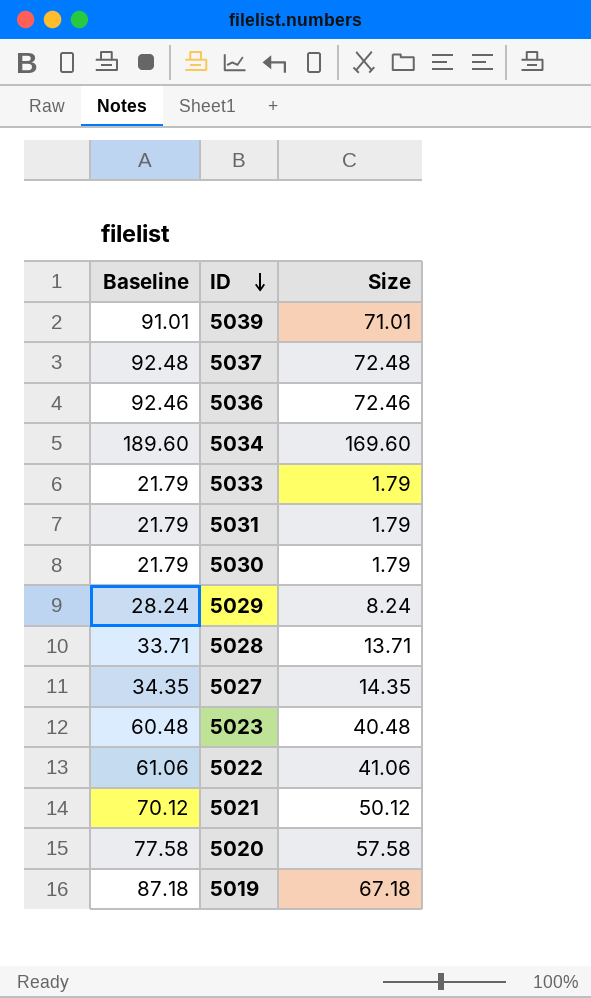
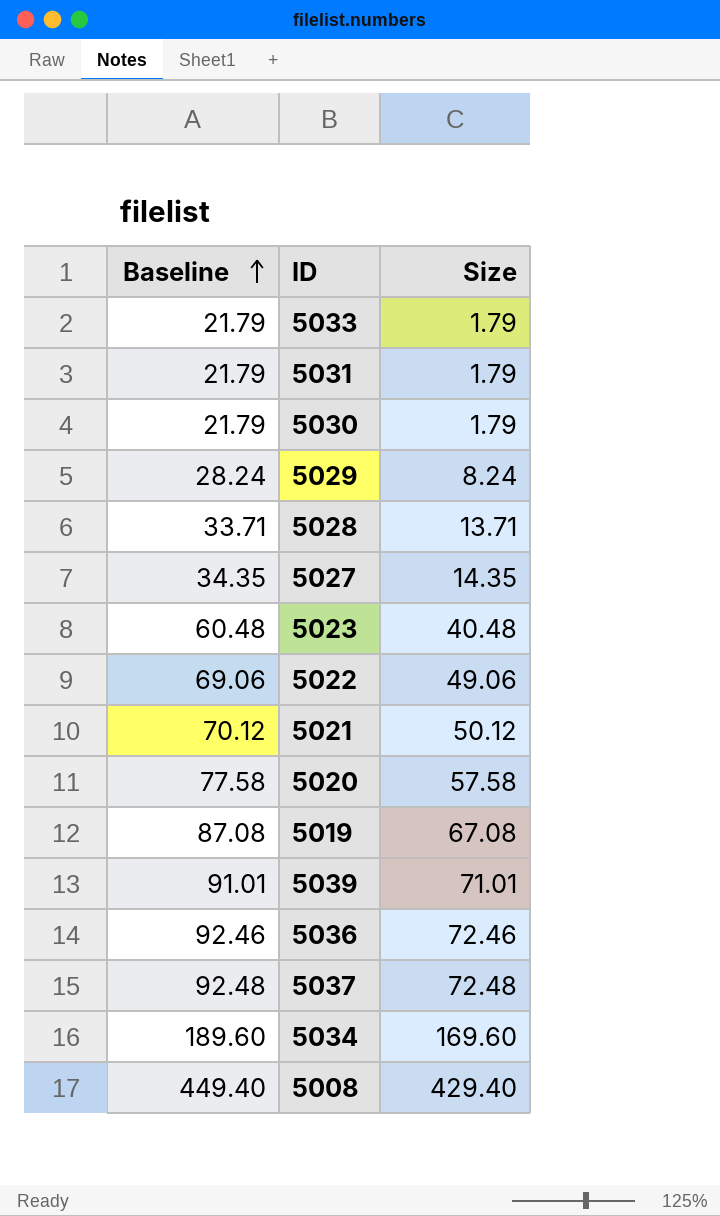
row order: ID descending -> Baseline ascending
5022 | Baseline: 61.06 -> 69.06
5022 | Size: 41.06 -> 49.06
5019 | Baseline: 87.18 -> 87.08
5019 | Size: 67.18 -> 67.08
row 5008: none -> 449.40 | 429.40

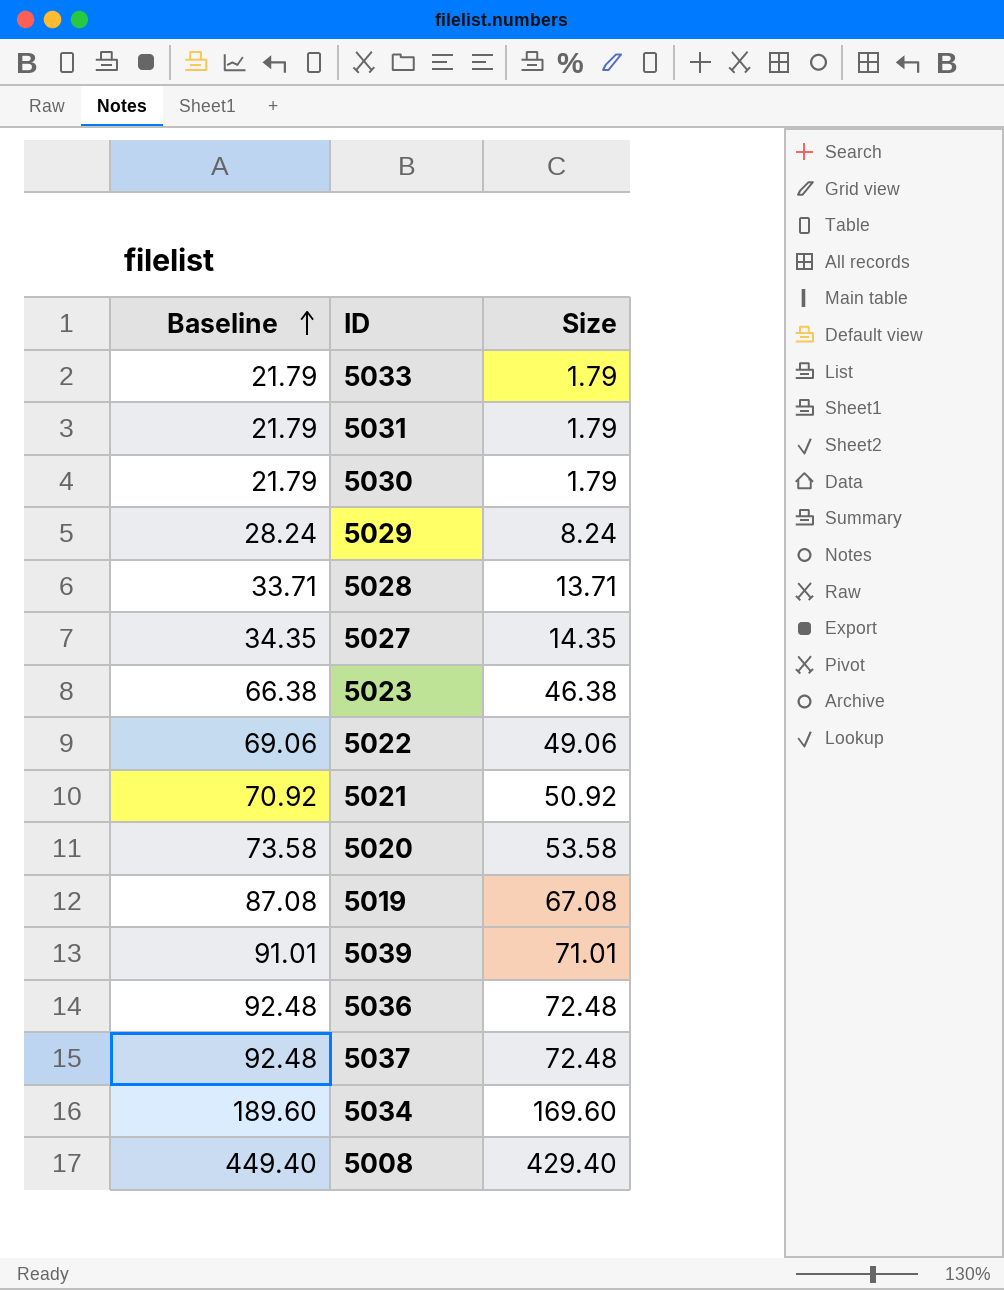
5023 | Baseline: 60.48 -> 66.38
5023 | Size: 40.48 -> 46.38
5021 | Baseline: 70.12 -> 70.92
5021 | Size: 50.12 -> 50.92
5020 | Baseline: 77.58 -> 73.58
5020 | Size: 57.58 -> 53.58
5036 | Baseline: 92.46 -> 92.48
5036 | Size: 72.46 -> 72.48

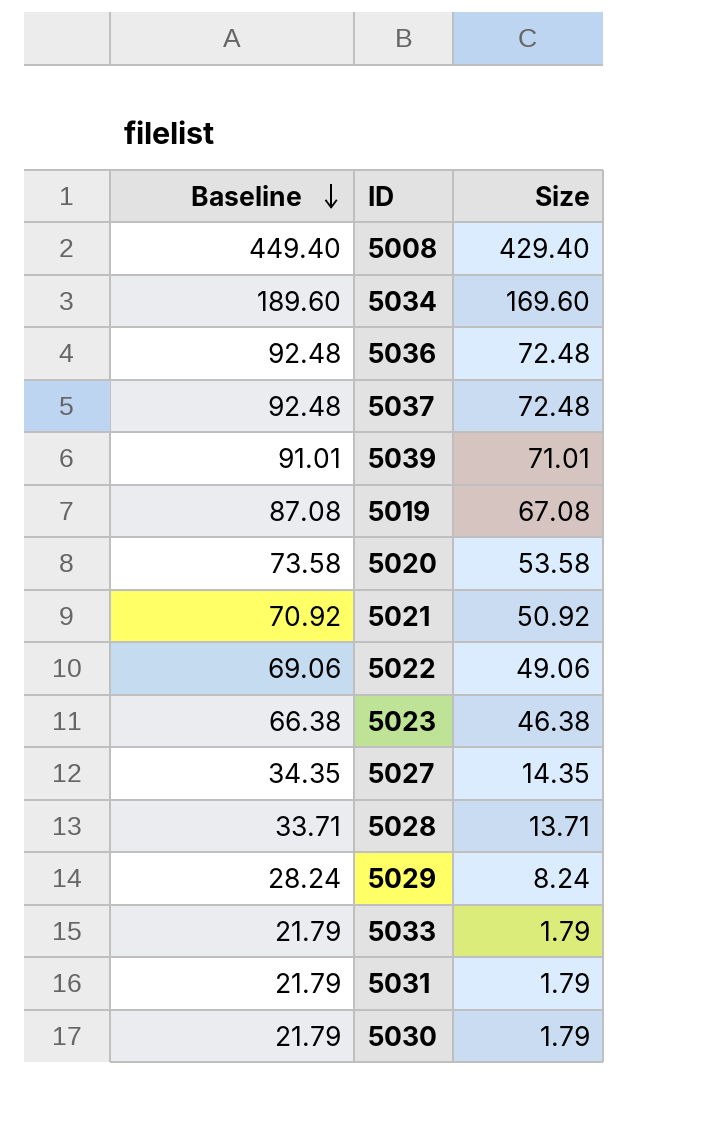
row order: Baseline ascending -> Baseline descending

